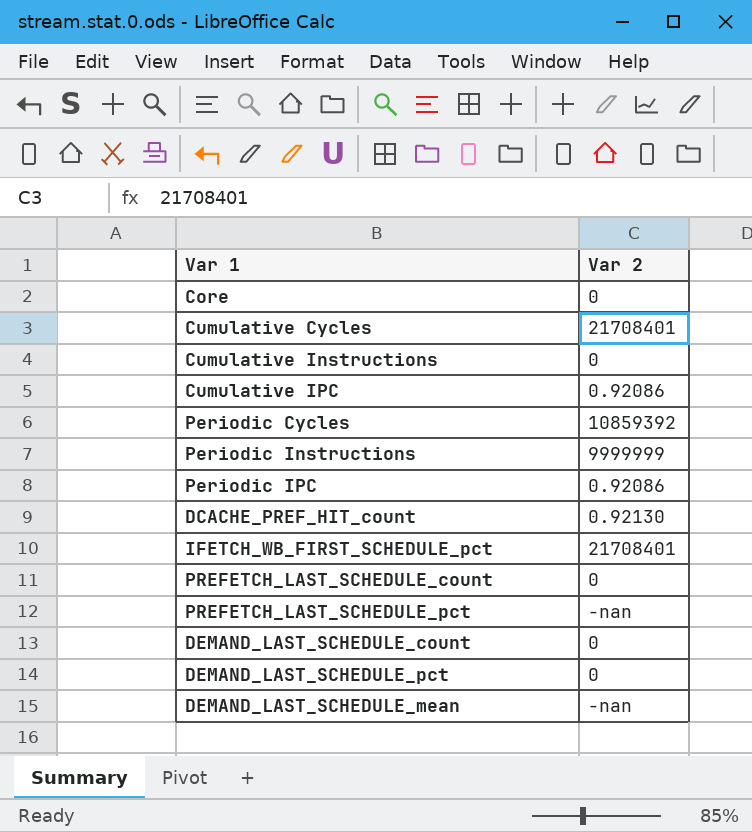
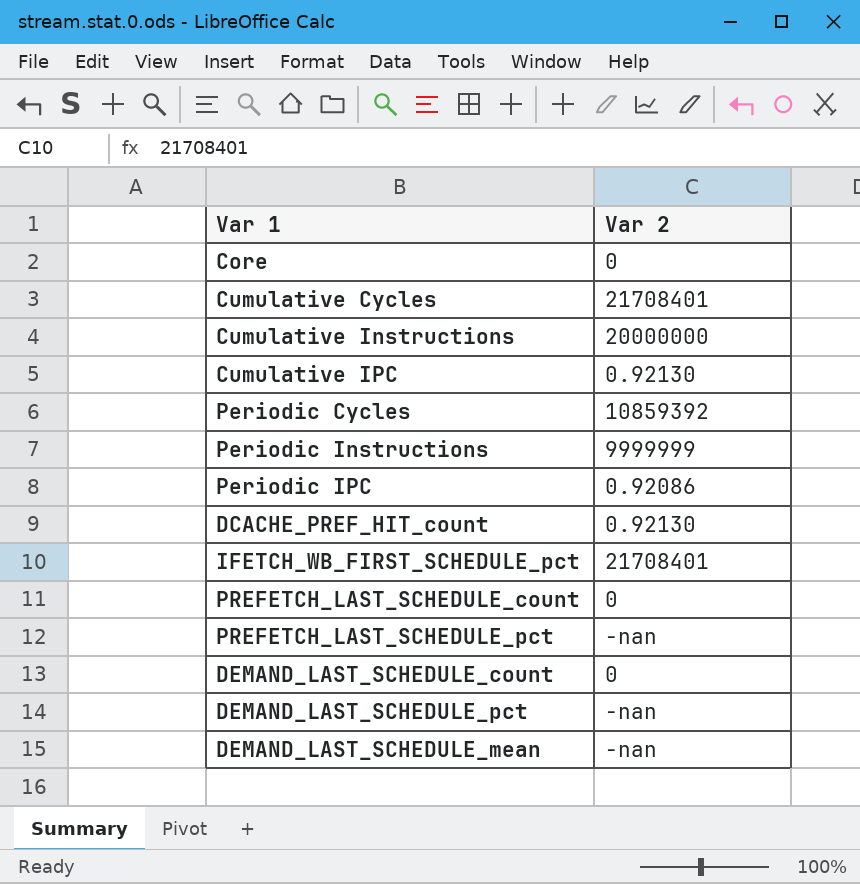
Cumulative Instructions | Var 2: 0 -> 20000000
Cumulative IPC | Var 2: 0.92086 -> 0.92130
DEMAND_LAST_SCHEDULE_pct | Var 2: 0 -> -nan

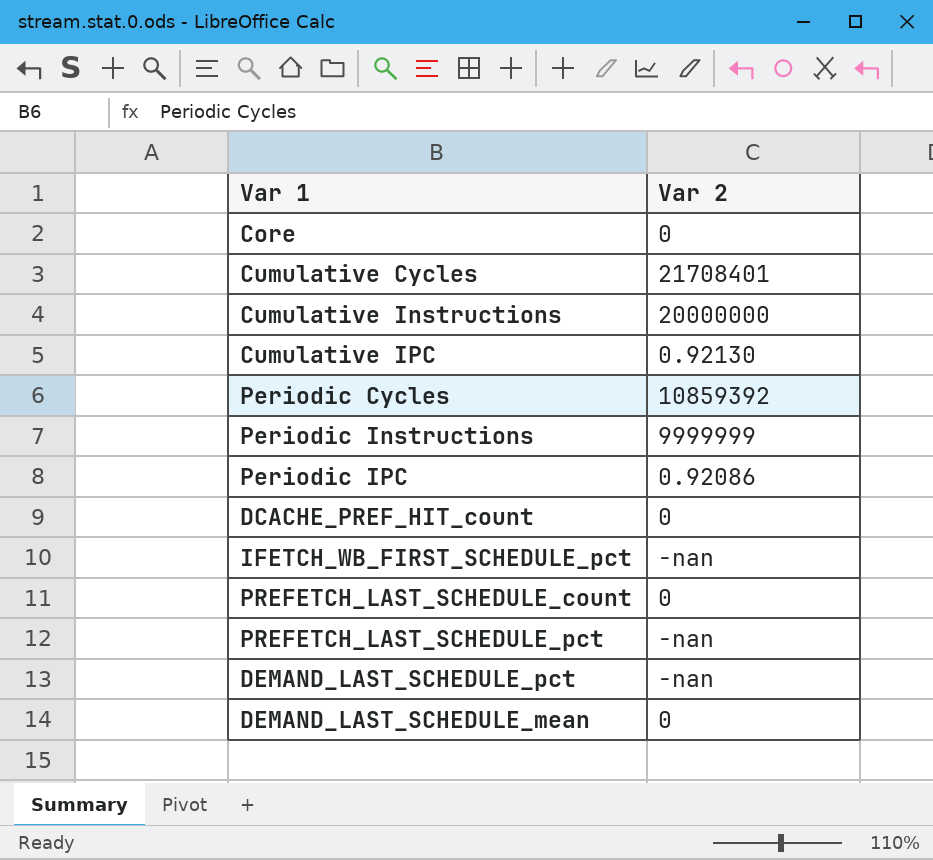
row DEMAND_LAST_SCHEDULE_count: 0 -> none
DCACHE_PREF_HIT_count | Var 2: 0.92130 -> 0
IFETCH_WB_FIRST_SCHEDULE_pct | Var 2: 21708401 -> -nan
DEMAND_LAST_SCHEDULE_mean | Var 2: -nan -> 0

